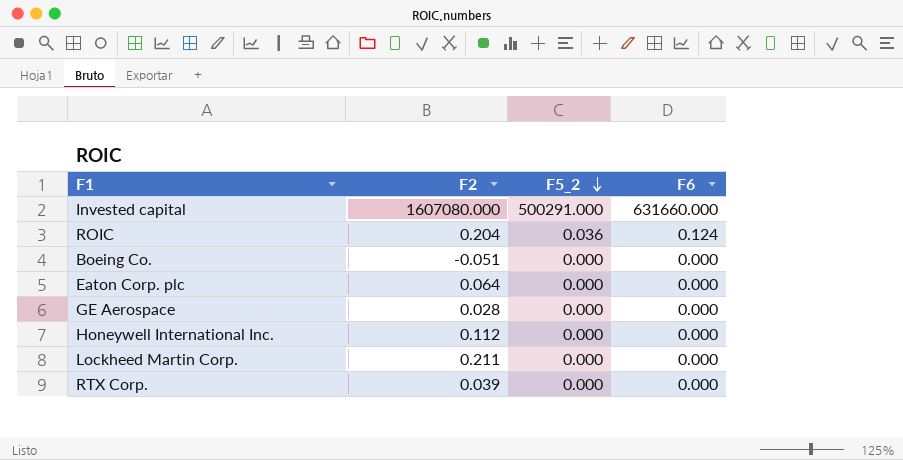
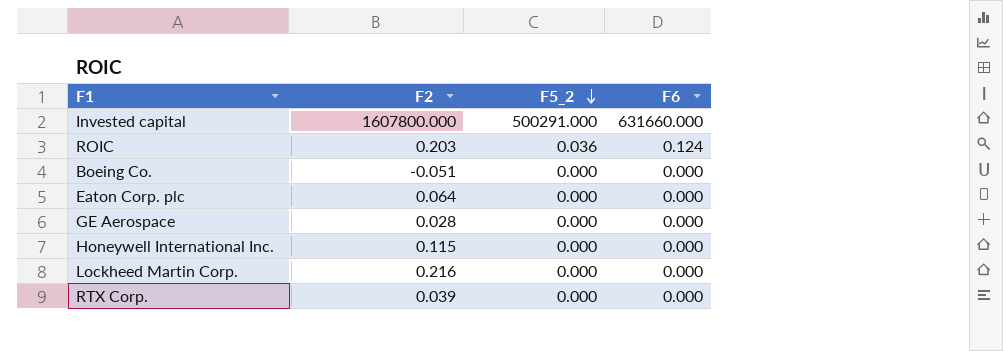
Invested capital | F2: 1607080.000 -> 1607800.000
ROIC | F2: 0.204 -> 0.203
Honeywell International Inc. | F2: 0.112 -> 0.115
Lockheed Martin Corp. | F2: 0.211 -> 0.216

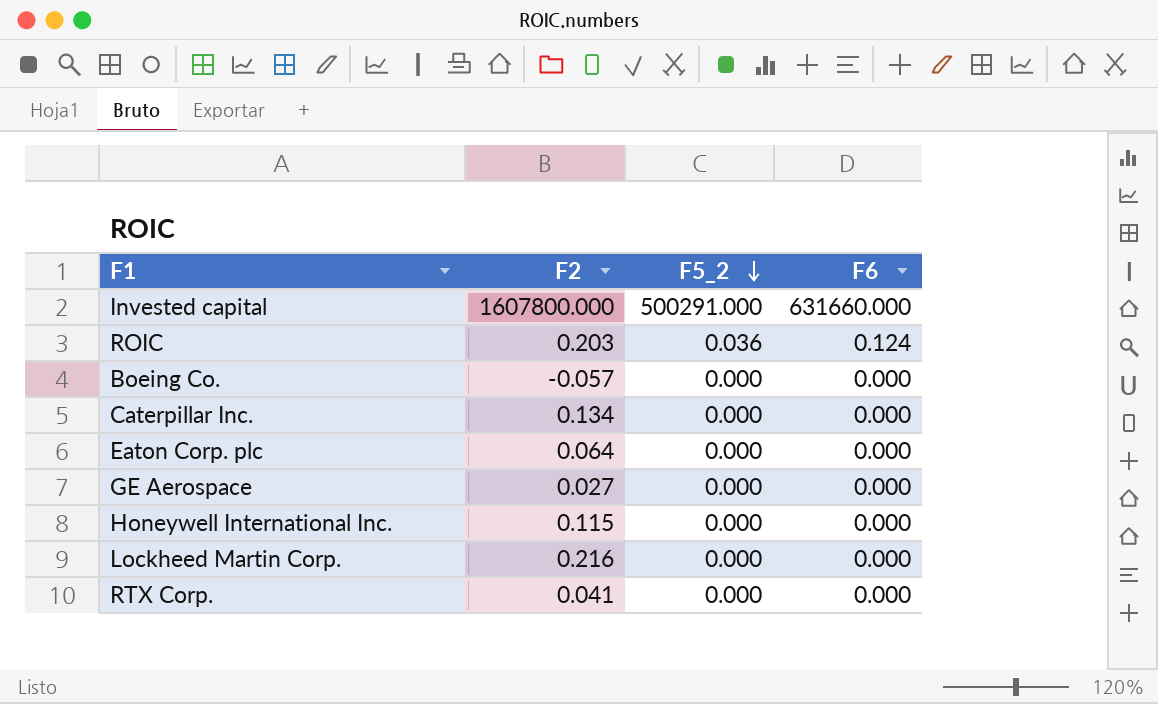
Boeing Co. | F2: -0.051 -> -0.057
row Caterpillar Inc.: none -> 0.134 | 0.000 | 0.000
GE Aerospace | F2: 0.028 -> 0.027
RTX Corp. | F2: 0.039 -> 0.041

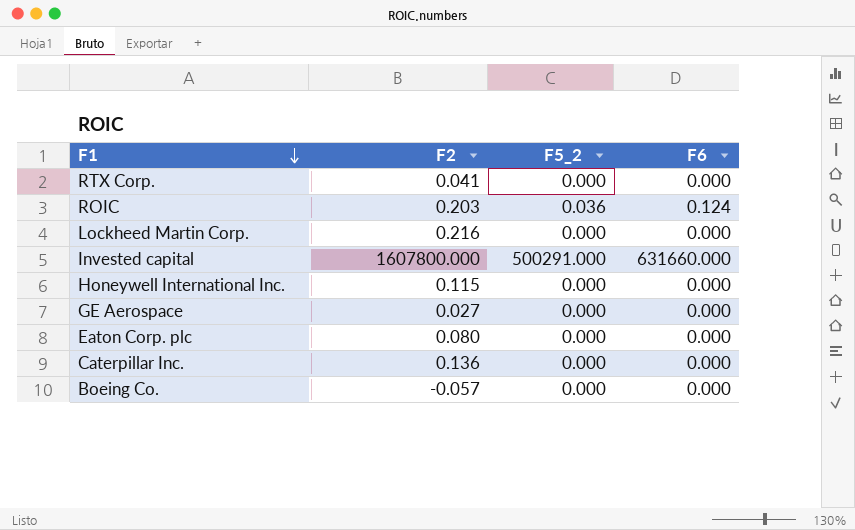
row order: F5_2 descending -> F1 descending
Eaton Corp. plc | F2: 0.064 -> 0.080
Caterpillar Inc. | F2: 0.134 -> 0.136

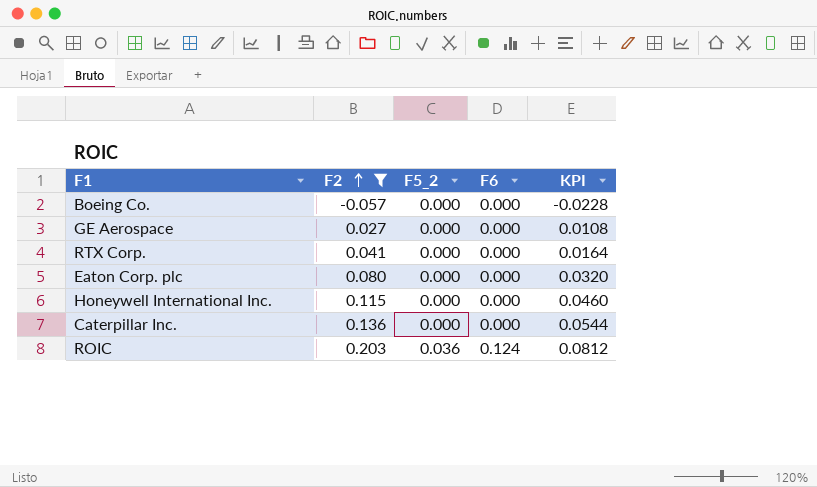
filter: none -> F2 <= 0.203
row order: F1 descending -> F2 ascending
column KPI | formula: none -> [F2] * 0.4

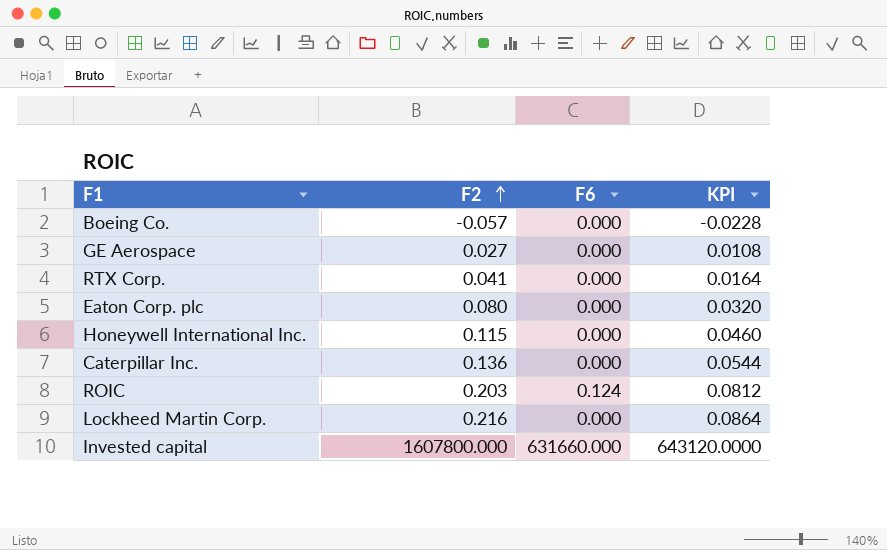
filter: F2 <= 0.203 -> none
column F5_2 | position: 3 -> none

